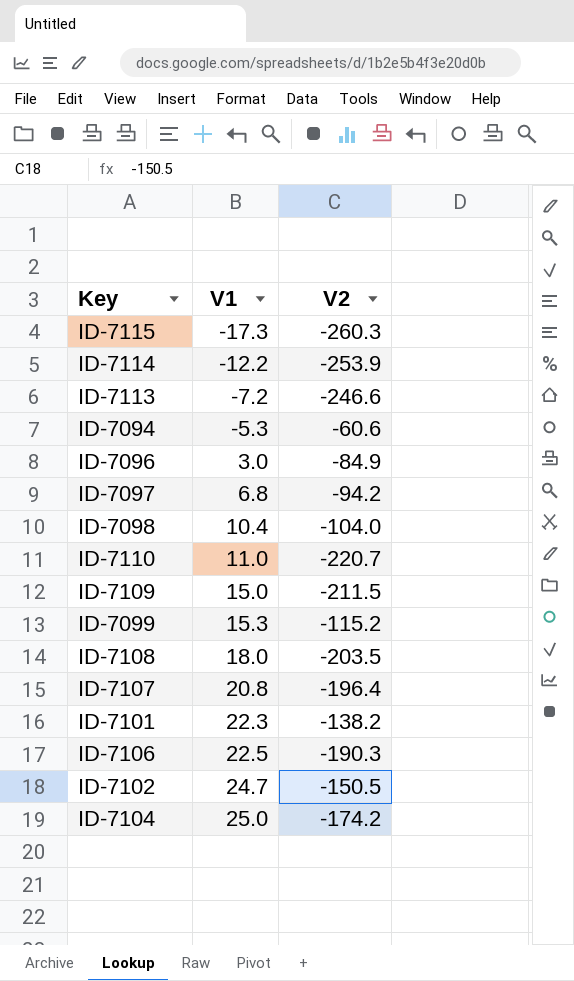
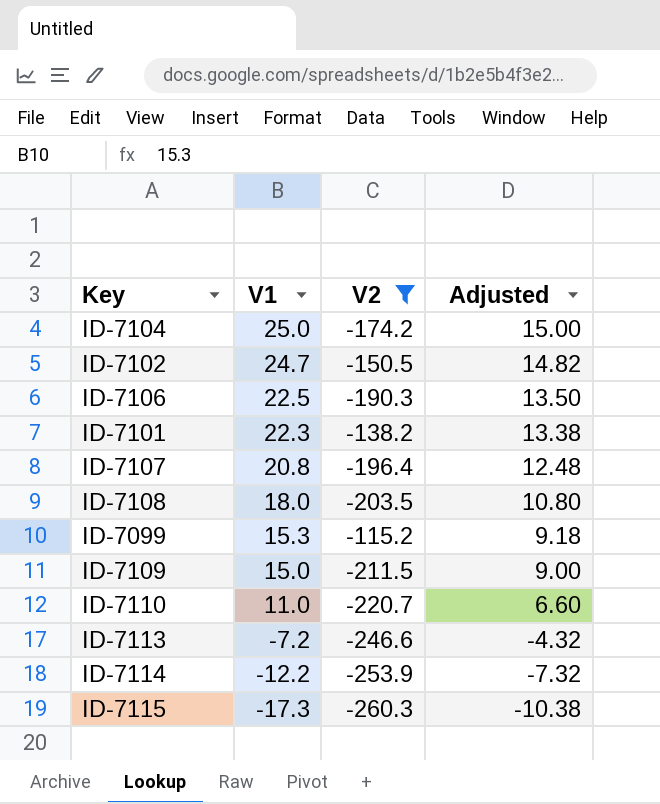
filter: none -> V2 <= -115.2
row order: V1 ascending -> V1 descending
column Adjusted | formula: none -> [V1] * 0.6

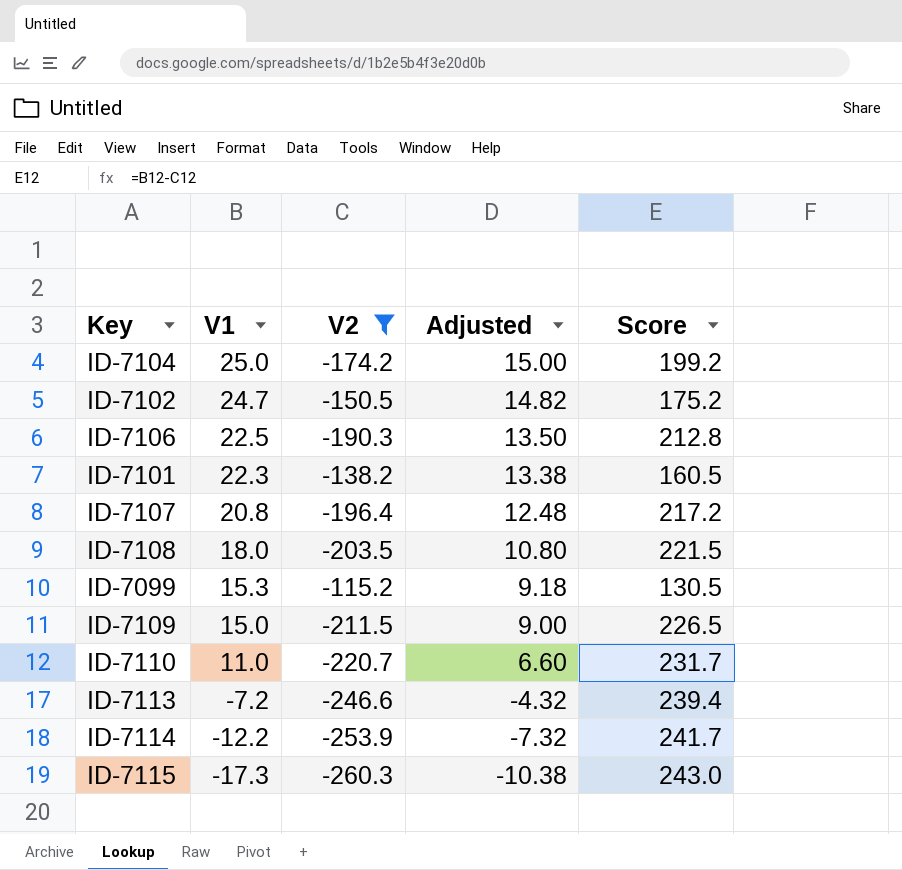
column Score | formula: none -> [V1] - [V2]

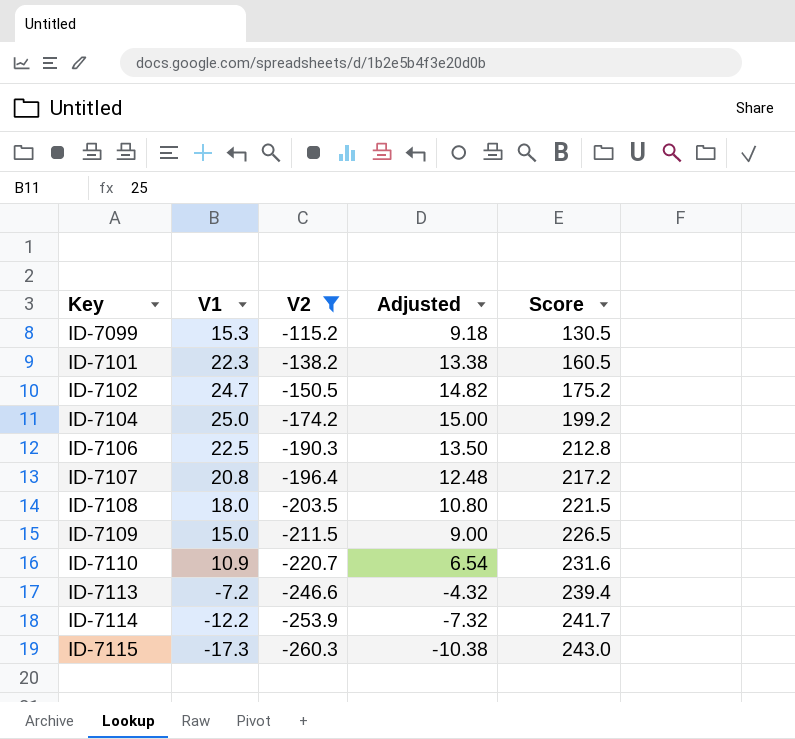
row order: V1 descending -> Key ascending
ID-7110 | V1: 11.0 -> 10.9
ID-7110 | Adjusted: 6.60 -> 6.54
ID-7110 | Score: 231.7 -> 231.6

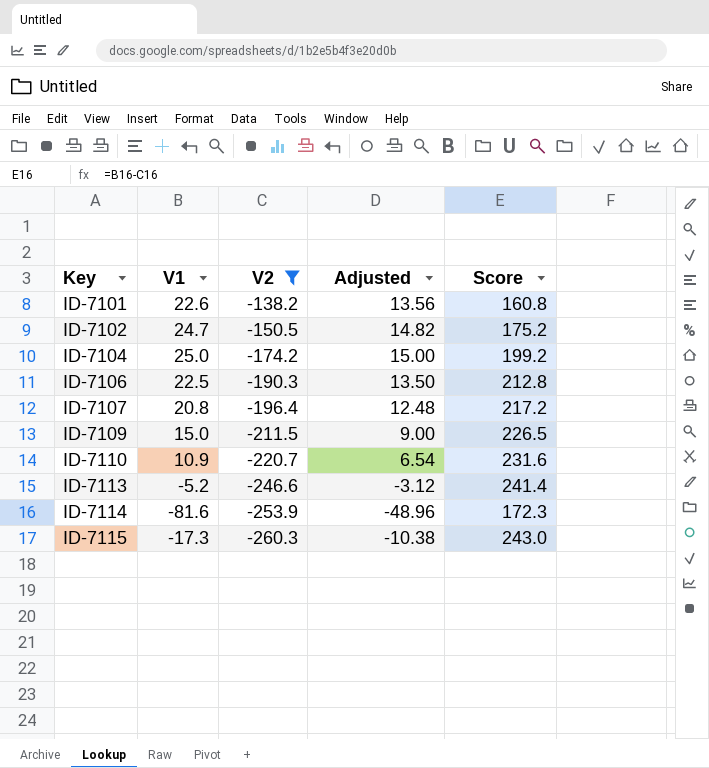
row ID-7099: 15.3 | -115.2 | 9.18 | 130.5 -> none
row ID-7108: 18.0 | -203.5 | 10.80 | 221.5 -> none
ID-7101 | V1: 22.3 -> 22.6
ID-7101 | Adjusted: 13.38 -> 13.56
ID-7101 | Score: 160.5 -> 160.8
ID-7113 | V1: -7.2 -> -5.2
ID-7113 | Adjusted: -4.32 -> -3.12
ID-7113 | Score: 239.4 -> 241.4
ID-7114 | V1: -12.2 -> -81.6
ID-7114 | Adjusted: -7.32 -> -48.96
ID-7114 | Score: 241.7 -> 172.3

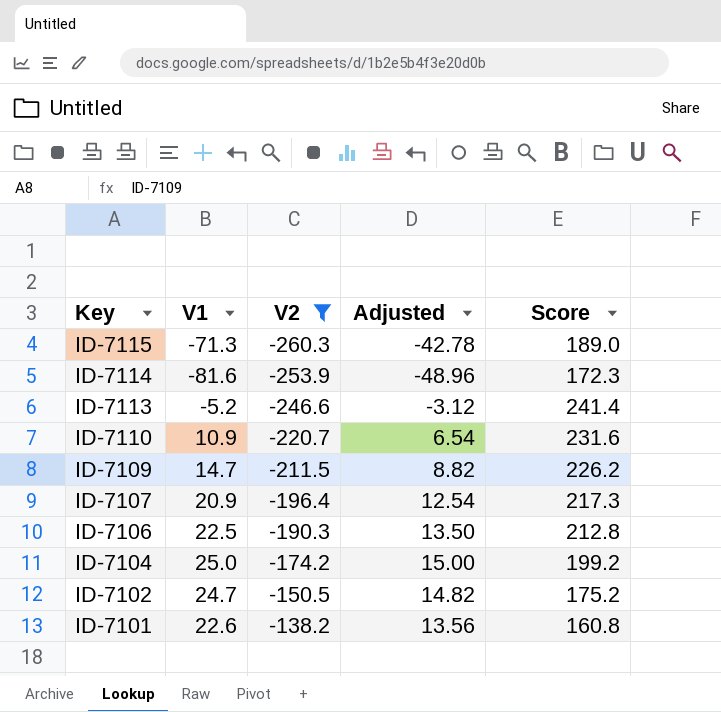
row order: Key ascending -> Key descending
ID-7115 | V1: -17.3 -> -71.3
ID-7115 | Adjusted: -10.38 -> -42.78
ID-7115 | Score: 243.0 -> 189.0
ID-7109 | V1: 15.0 -> 14.7
ID-7109 | Adjusted: 9.00 -> 8.82
ID-7109 | Score: 226.5 -> 226.2
ID-7107 | V1: 20.8 -> 20.9
ID-7107 | Adjusted: 12.48 -> 12.54
ID-7107 | Score: 217.2 -> 217.3

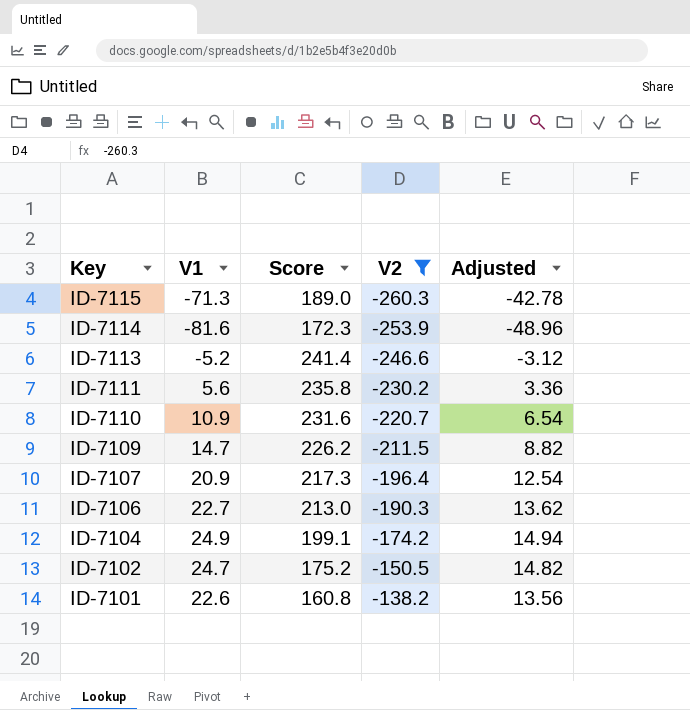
column Score | position: 5 -> 3
row ID-7111: none -> 5.6 | 235.8 | -230.2 | 3.36
ID-7106 | V1: 22.5 -> 22.7
ID-7106 | Score: 212.8 -> 213.0
ID-7106 | Adjusted: 13.50 -> 13.62
ID-7104 | V1: 25.0 -> 24.9
ID-7104 | Score: 199.2 -> 199.1
ID-7104 | Adjusted: 15.00 -> 14.94

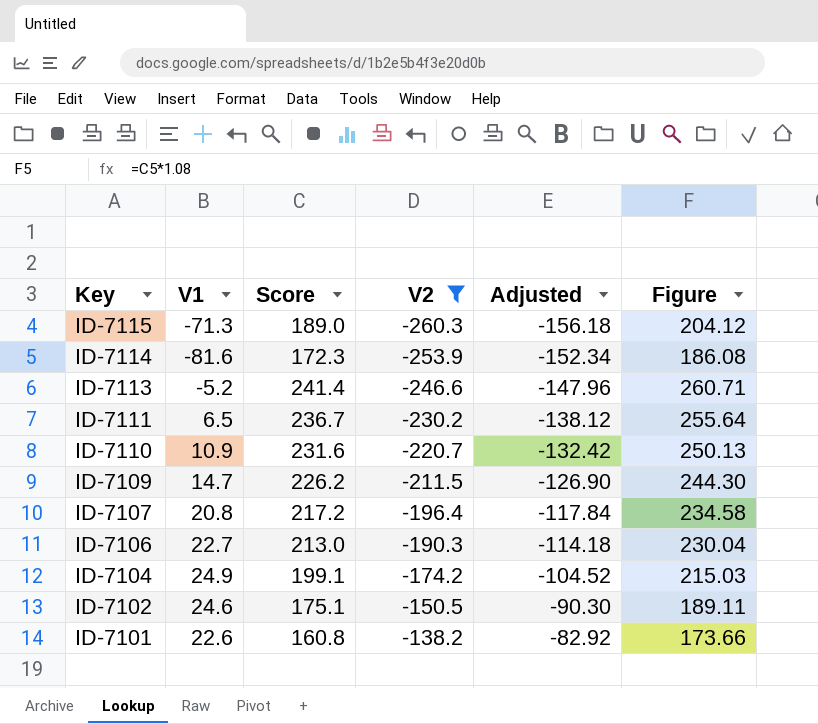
column Adjusted | formula: [V1] * 0.6 -> [V2] * 0.6
column Figure | formula: none -> [Score] * 1.08
ID-7111 | V1: 5.6 -> 6.5
ID-7111 | Score: 235.8 -> 236.7
ID-7107 | V1: 20.9 -> 20.8
ID-7107 | Score: 217.3 -> 217.2
ID-7102 | V1: 24.7 -> 24.6
ID-7102 | Score: 175.2 -> 175.1

